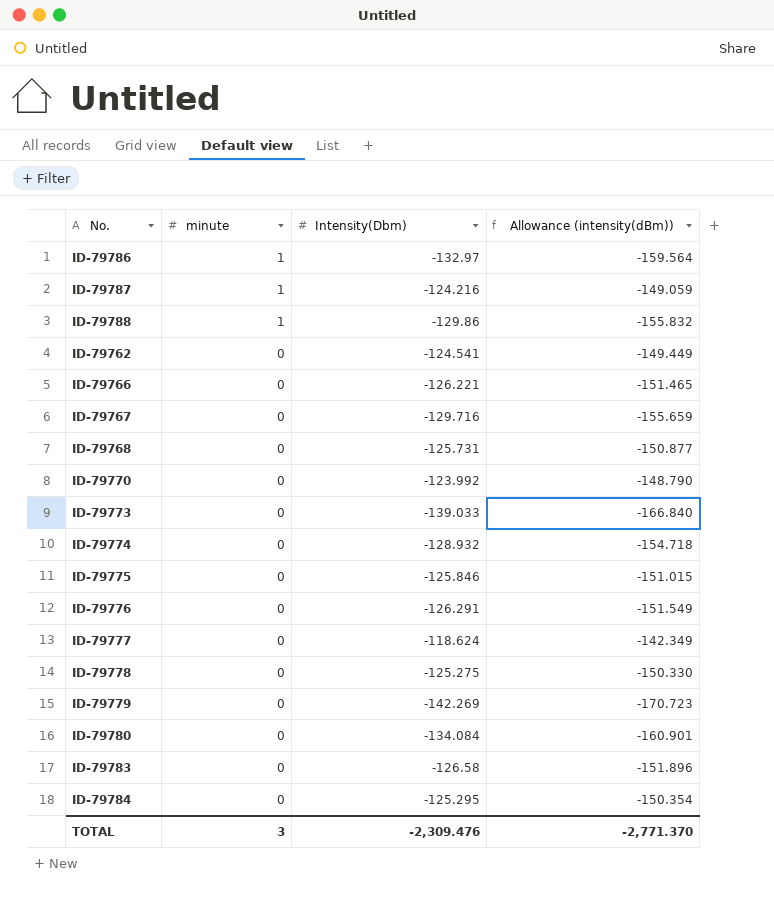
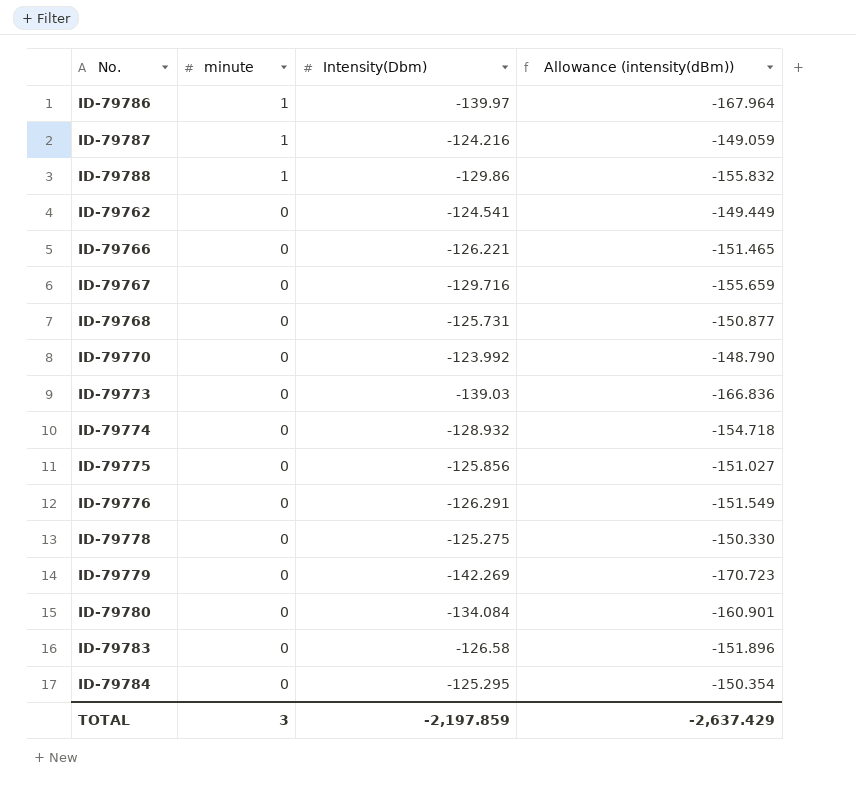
row ID-79777: 0 | -118.624 | -142.349 -> none
ID-79786 | Intensity(Dbm): -132.97 -> -139.97
ID-79786 | Allowance (intensity(dBm)): -159.564 -> -167.964
ID-79773 | Intensity(Dbm): -139.033 -> -139.03
ID-79773 | Allowance (intensity(dBm)): -166.840 -> -166.836
ID-79775 | Intensity(Dbm): -125.846 -> -125.856
ID-79775 | Allowance (intensity(dBm)): -151.015 -> -151.027
TOTAL | Intensity(Dbm): -2,309.476 -> -2,197.859
TOTAL | Allowance (intensity(dBm)): -2,771.370 -> -2,637.429

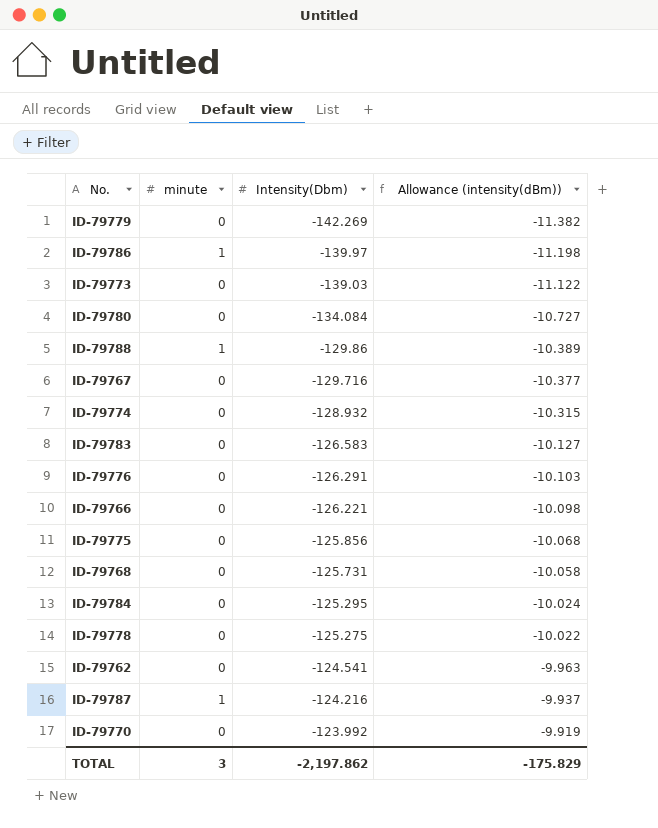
row order: minute descending -> Intensity(Dbm) ascending
column Allowance (intensity(dBm)) | formula: [Intensity(Dbm)] * 1.2 -> [Intensity(Dbm)] * 0.08
ID-79783 | Intensity(Dbm): -126.58 -> -126.583
TOTAL | Intensity(Dbm): -2,197.859 -> -2,197.862
TOTAL | Allowance (intensity(dBm)): -2,637.429 -> -175.829

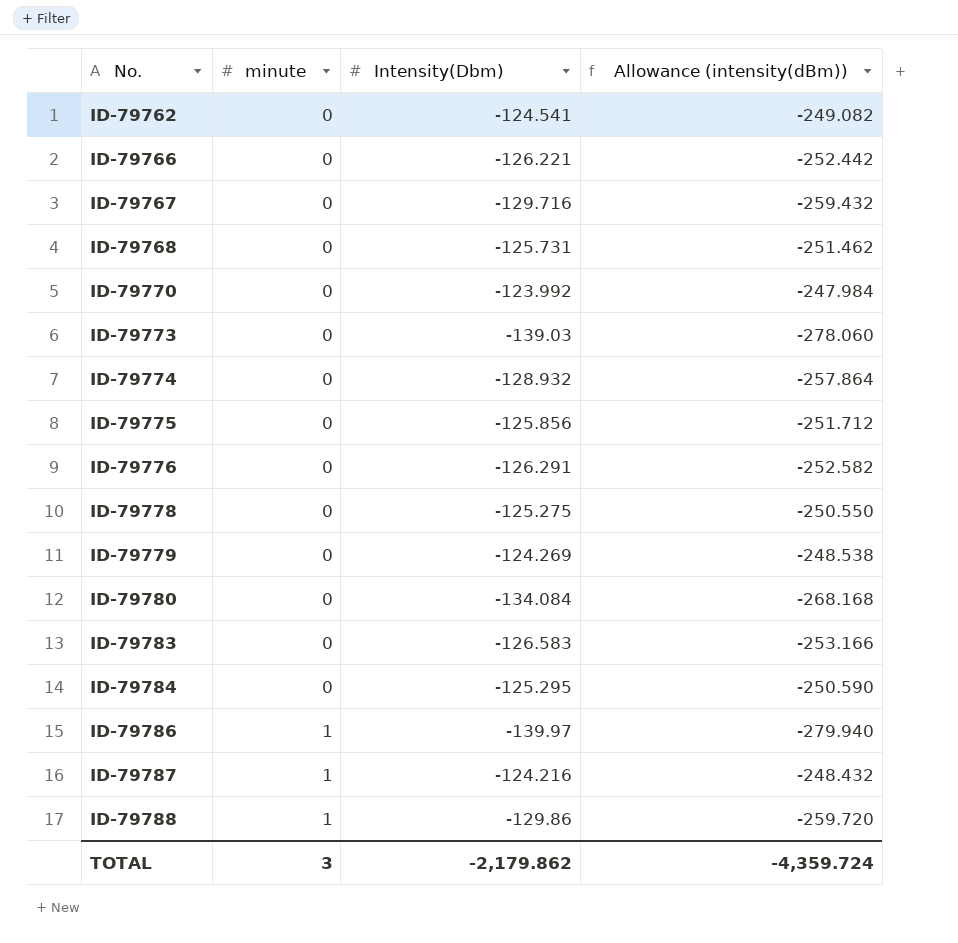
row order: Intensity(Dbm) ascending -> No. ascending
column Allowance (intensity(dBm)) | formula: [Intensity(Dbm)] * 0.08 -> [Intensity(Dbm)] * 2
ID-79779 | Intensity(Dbm): -142.269 -> -124.269
TOTAL | Intensity(Dbm): -2,197.862 -> -2,179.862
TOTAL | Allowance (intensity(dBm)): -175.829 -> -4,359.724

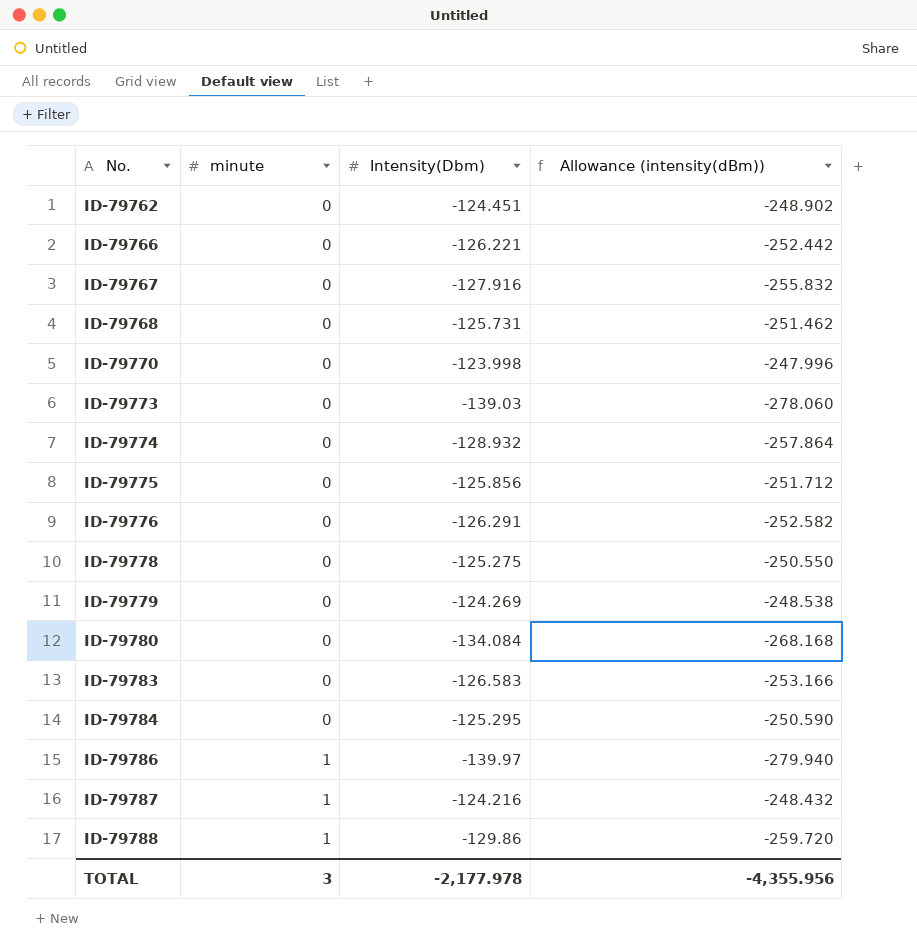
ID-79762 | Intensity(Dbm): -124.541 -> -124.451
ID-79762 | Allowance (intensity(dBm)): -249.082 -> -248.902
ID-79767 | Intensity(Dbm): -129.716 -> -127.916
ID-79767 | Allowance (intensity(dBm)): -259.432 -> -255.832
ID-79770 | Intensity(Dbm): -123.992 -> -123.998
ID-79770 | Allowance (intensity(dBm)): -247.984 -> -247.996
TOTAL | Intensity(Dbm): -2,179.862 -> -2,177.978
TOTAL | Allowance (intensity(dBm)): -4,359.724 -> -4,355.956

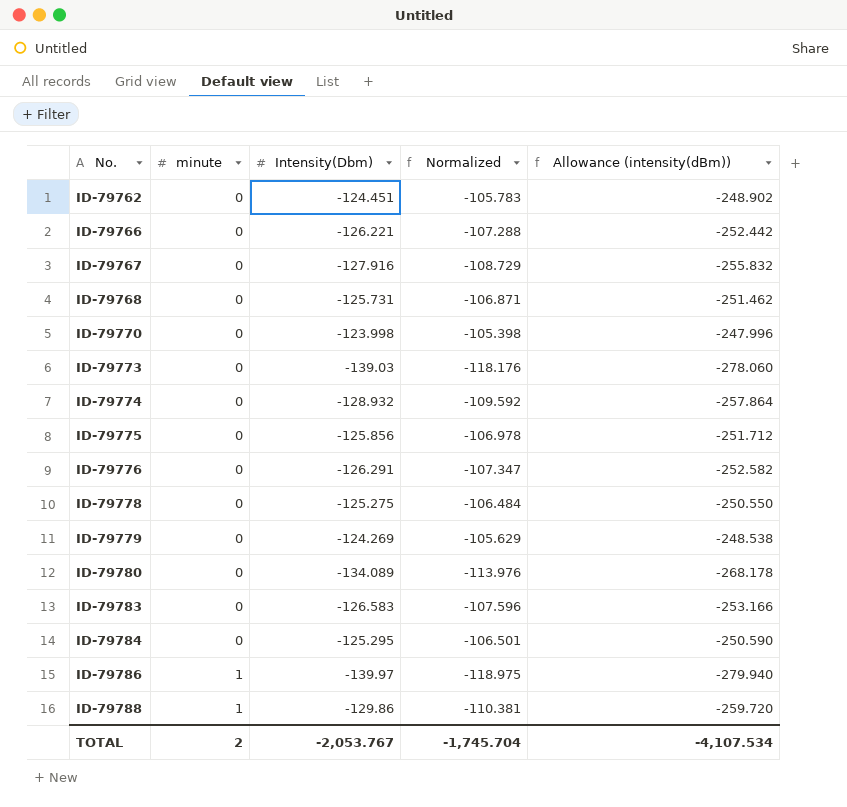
column Normalized | formula: none -> [Intensity(Dbm)] * 0.85
row ID-79787: 1 | -124.216 | -248.432 -> none
ID-79780 | Intensity(Dbm): -134.084 -> -134.089
ID-79780 | Allowance (intensity(dBm)): -268.168 -> -268.178
TOTAL | minute: 3 -> 2
TOTAL | Intensity(Dbm): -2,177.978 -> -2,053.767
TOTAL | Allowance (intensity(dBm)): -4,355.956 -> -4,107.534

